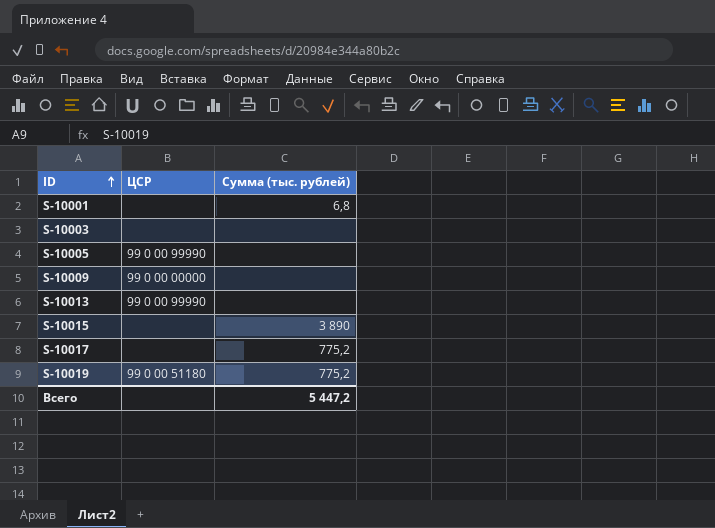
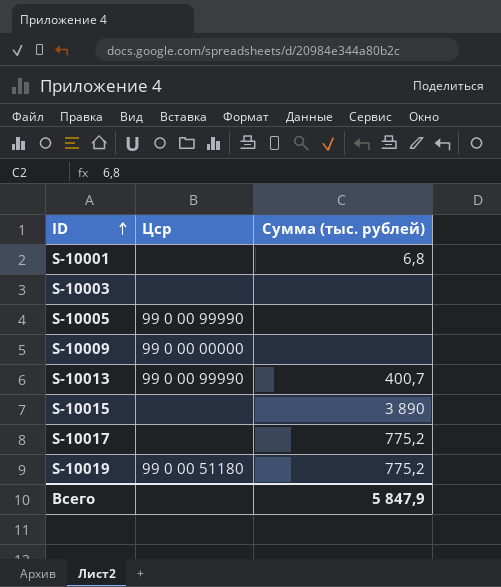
column name: ЦСР -> Цср
S-10013 | Сумма (тыс. рублей): none -> 400,7
Всего | Сумма (тыс. рублей): 5 447,2 -> 5 847,9

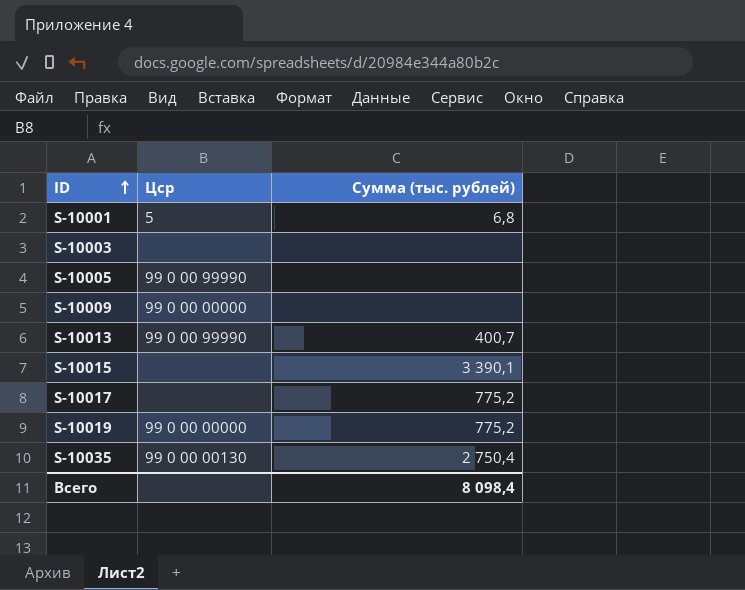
S-10001 | Цср: none -> 5
S-10015 | Сумма (тыс. рублей): 3 890 -> 3 390,1
S-10019 | Цср: 99 0 00 51180 -> 99 0 00 00000
row S-10035: none -> 99 0 00 00130 | 2 750,4
Всего | Сумма (тыс. рублей): 5 847,9 -> 8 098,4

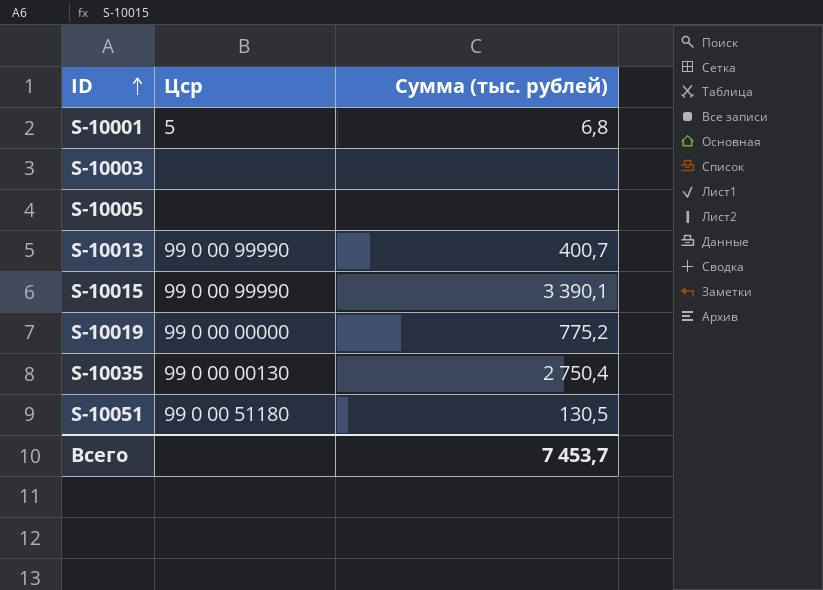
row S-10009: 99 0 00 00000 | none -> none
row S-10017: none | 775,2 -> none
S-10005 | Цср: 99 0 00 99990 -> none
S-10015 | Цср: none -> 99 0 00 99990
row S-10051: none -> 99 0 00 51180 | 130,5
Всего | Сумма (тыс. рублей): 8 098,4 -> 7 453,7

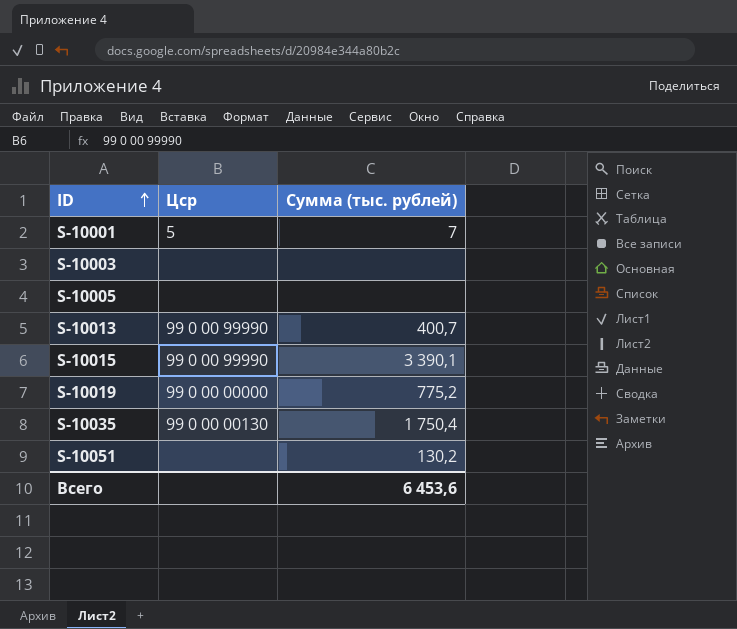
S-10001 | Сумма (тыс. рублей): 6,8 -> 7
S-10035 | Сумма (тыс. рублей): 2 750,4 -> 1 750,4
S-10051 | Цср: 99 0 00 51180 -> none
S-10051 | Сумма (тыс. рублей): 130,5 -> 130,2
Всего | Сумма (тыс. рублей): 7 453,7 -> 6 453,6

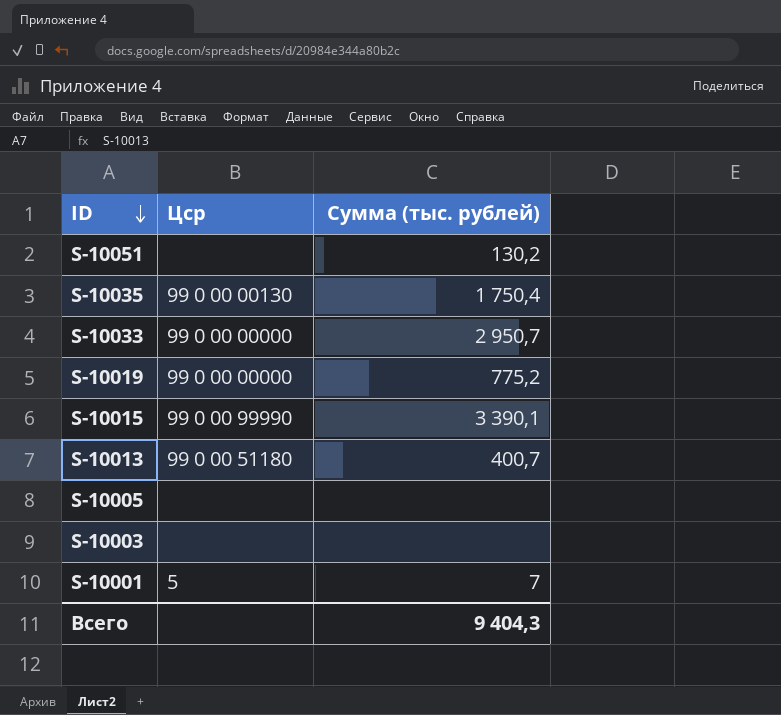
row order: ID ascending -> ID descending
row S-10033: none -> 99 0 00 00000 | 2 950,7
S-10013 | Цср: 99 0 00 99990 -> 99 0 00 51180
Всего | Сумма (тыс. рублей): 6 453,6 -> 9 404,3

